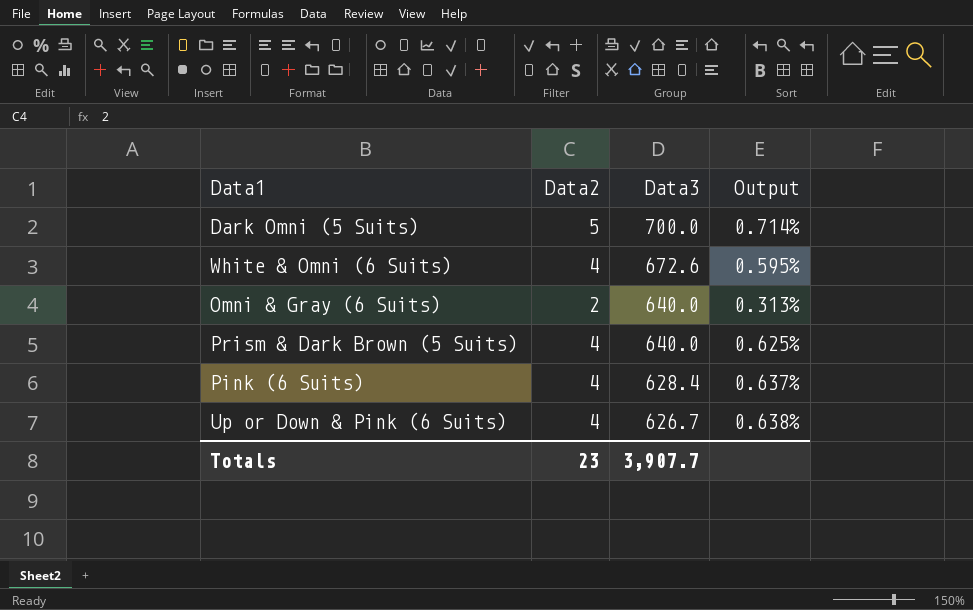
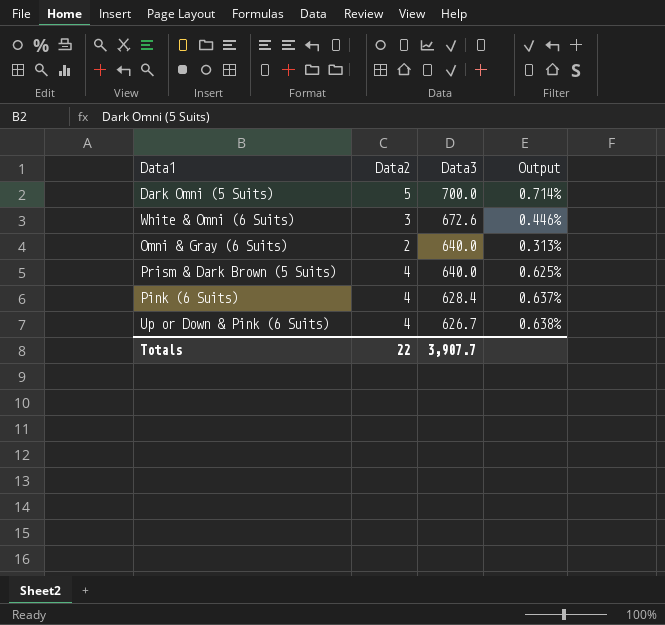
White & Omni (6 Suits) | Data2: 4 -> 3
White & Omni (6 Suits) | Output: 0.595% -> 0.446%
Totals | Data2: 23 -> 22

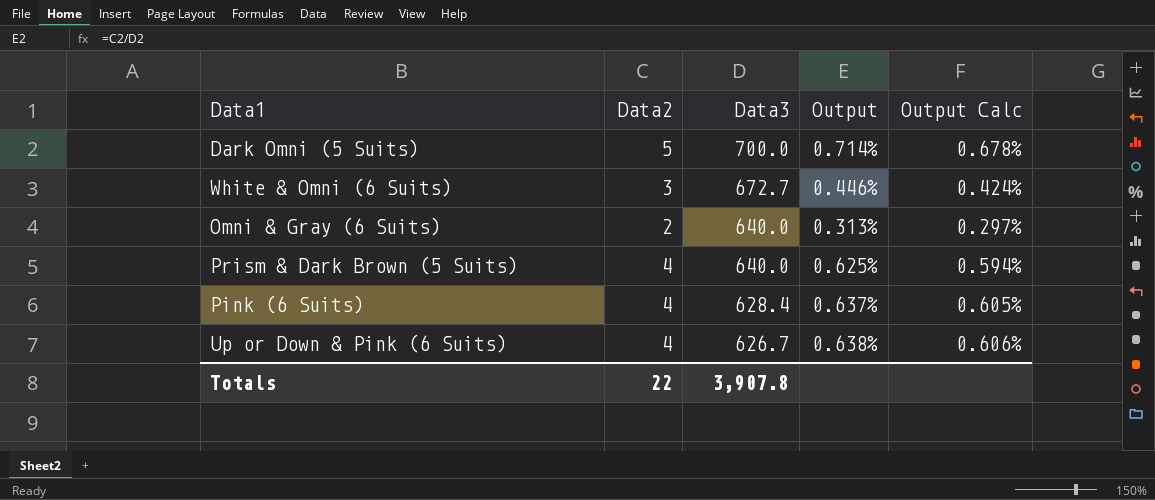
column Output Calc | formula: none -> [Output] * 0.95
White & Omni (6 Suits) | Data3: 672.6 -> 672.7
Totals | Data3: 3,907.7 -> 3,907.8

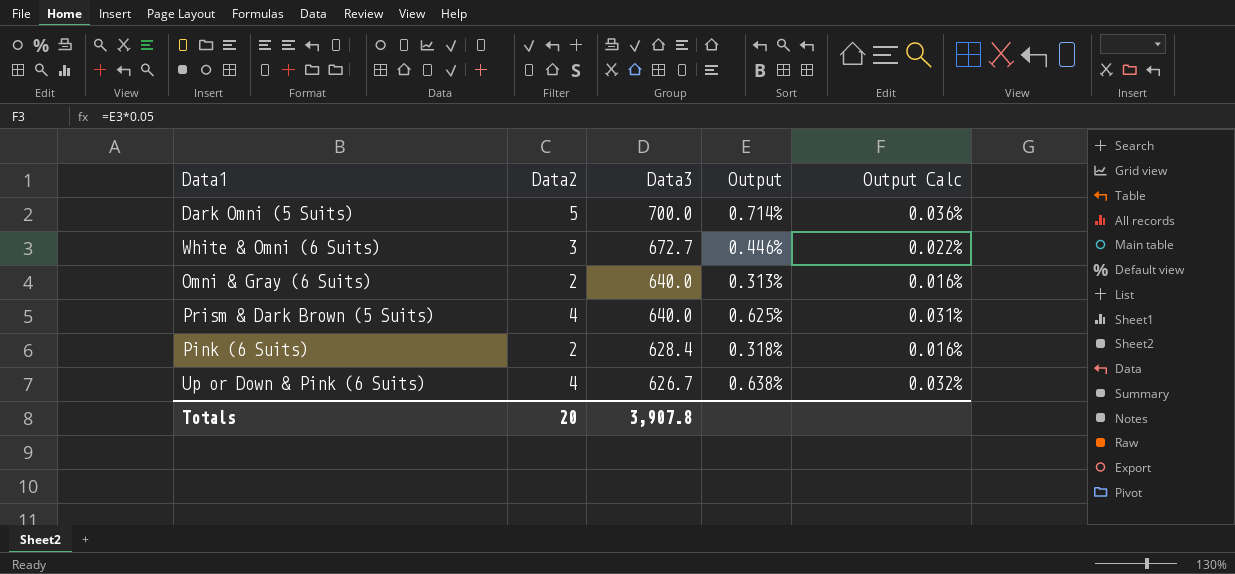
column Output Calc | formula: [Output] * 0.95 -> [Output] * 0.05
Pink (6 Suits) | Data2: 4 -> 2
Pink (6 Suits) | Output: 0.637% -> 0.318%
Totals | Data2: 22 -> 20

